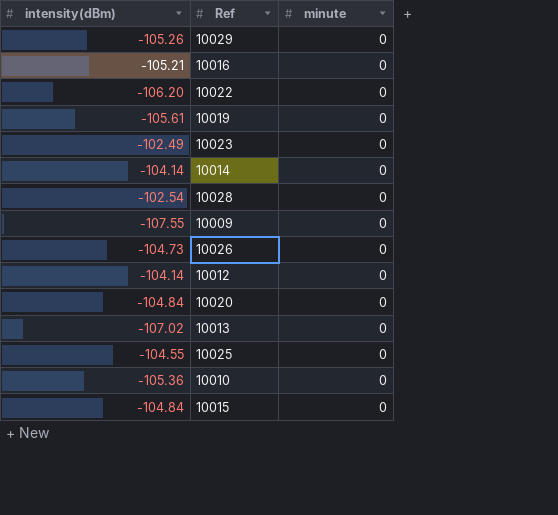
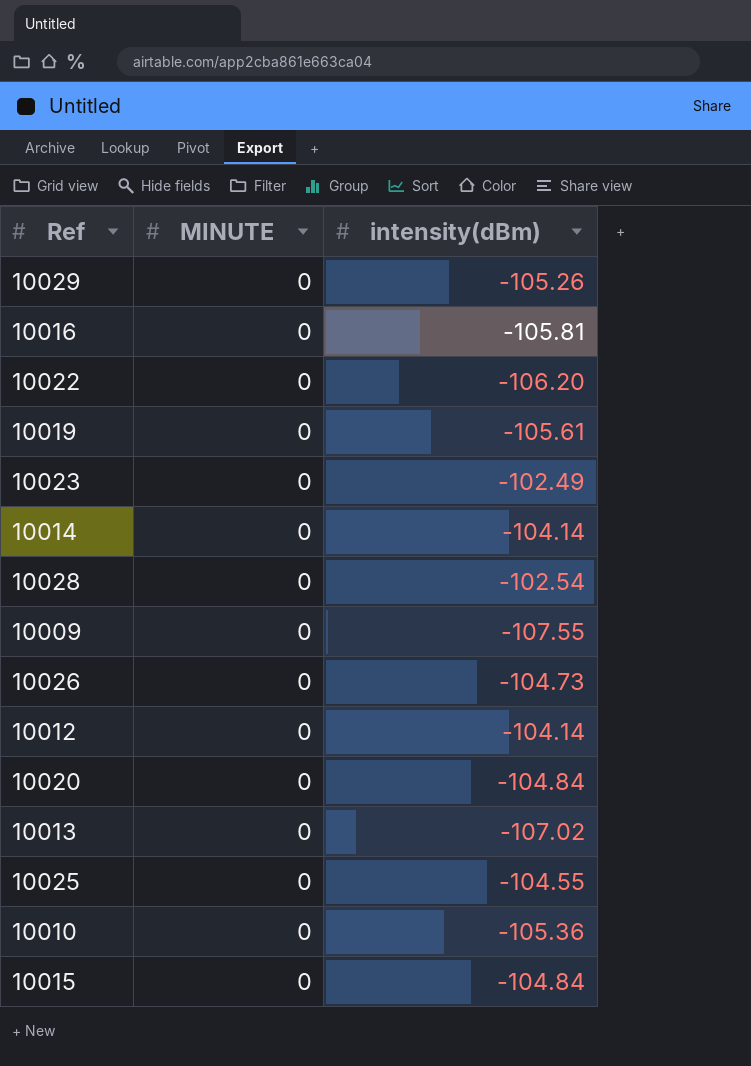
column name: minute -> MINUTE
column intensity(dBm) | position: 1 -> 3
10016 | intensity(dBm): -105.21 -> -105.81

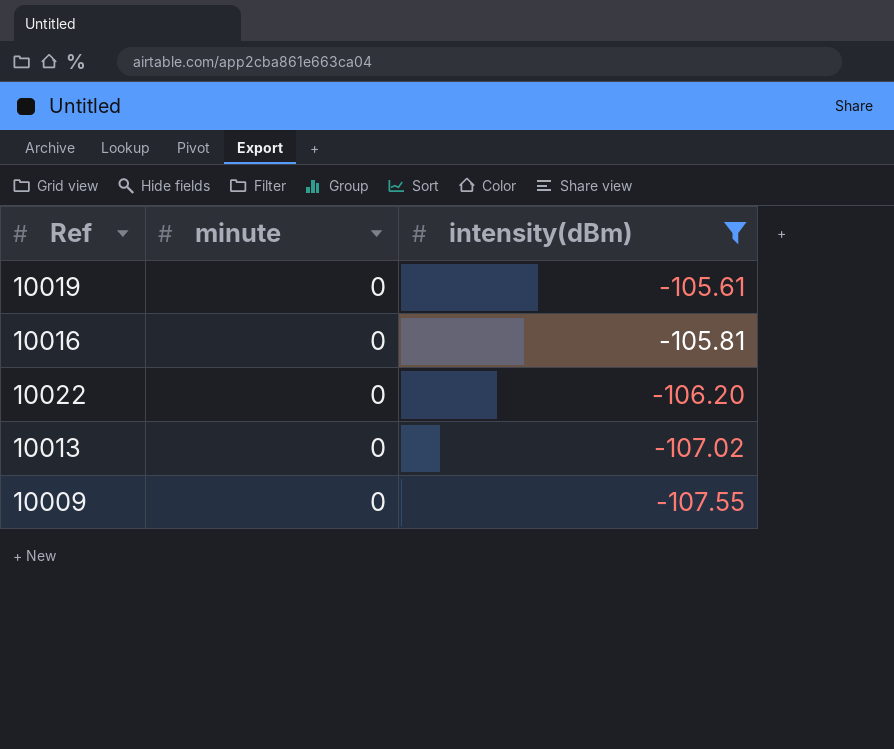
filter: none -> intensity(dBm) <= -105.61
row order: none -> intensity(dBm) descending
column name: MINUTE -> minute

